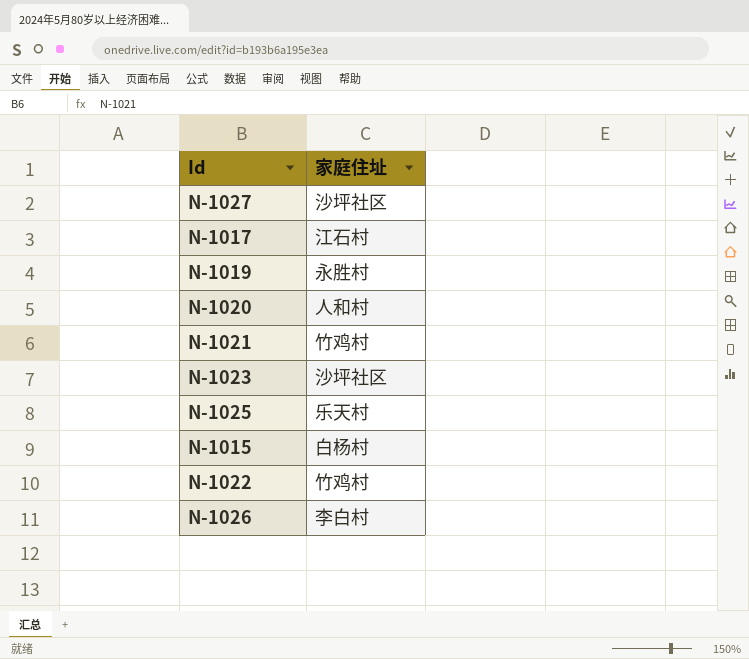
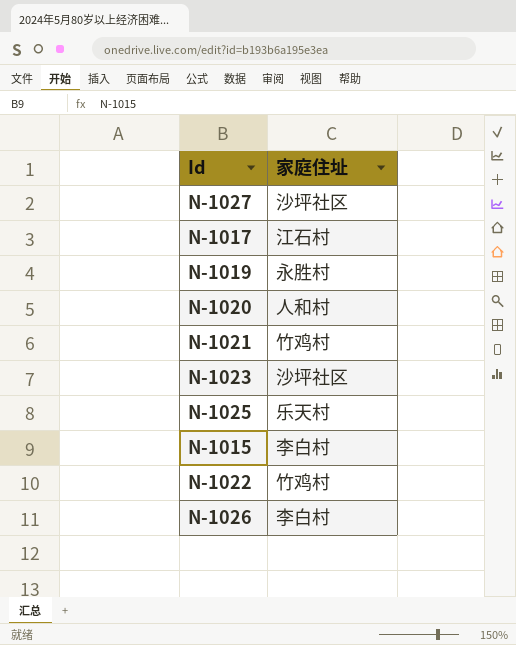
N-1015 | 家庭住址: 白杨村 -> 李白村

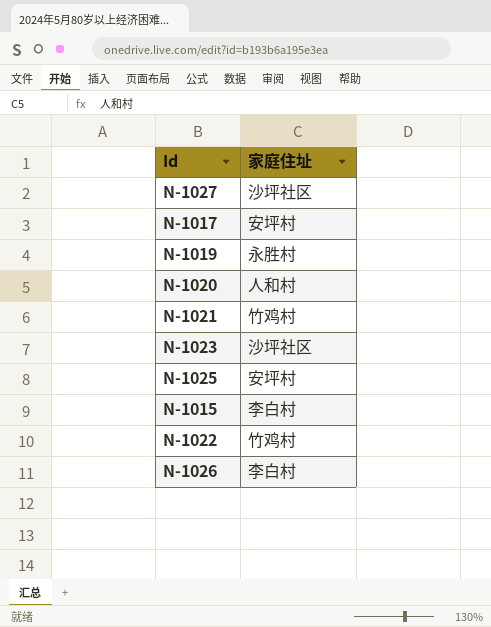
N-1017 | 家庭住址: 江石村 -> 安坪村
N-1025 | 家庭住址: 乐天村 -> 安坪村

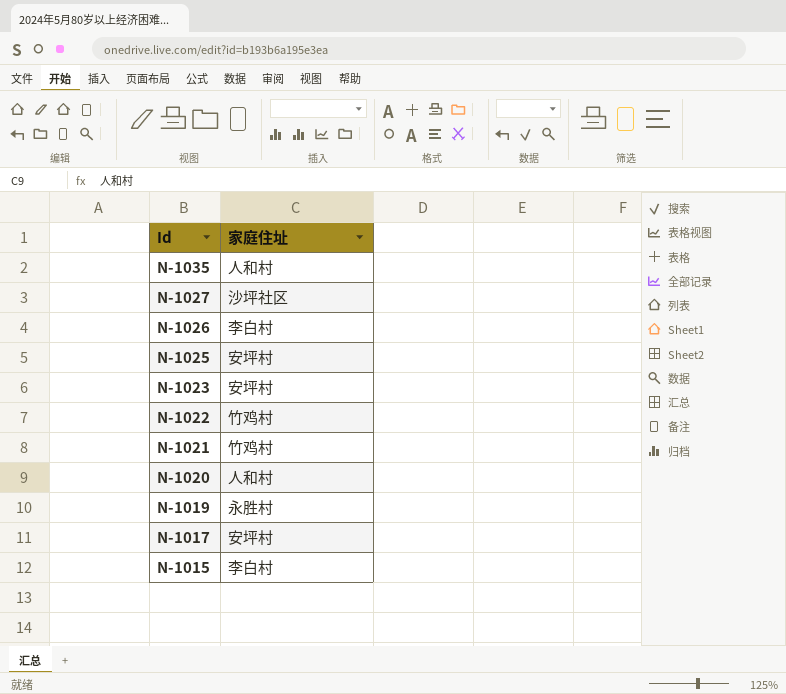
row order: none -> Id descending
row N-1035: none -> 人和村
N-1023 | 家庭住址: 沙坪社区 -> 安坪村

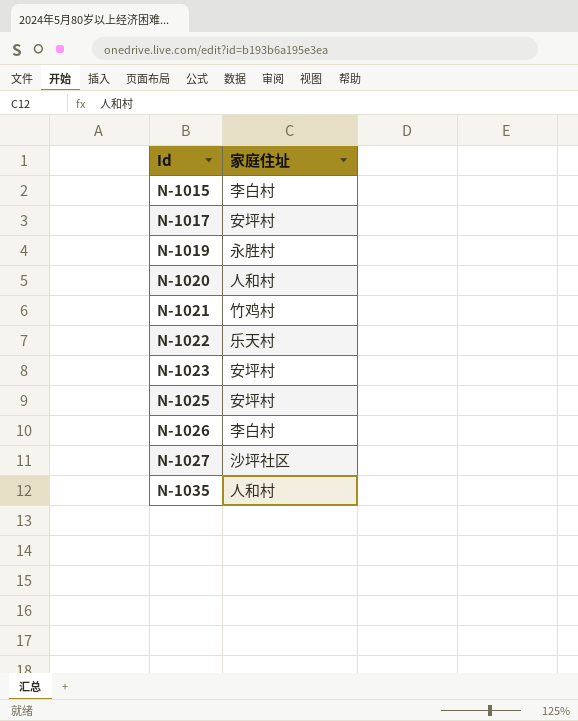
row order: Id descending -> Id ascending
N-1022 | 家庭住址: 竹鸡村 -> 乐天村

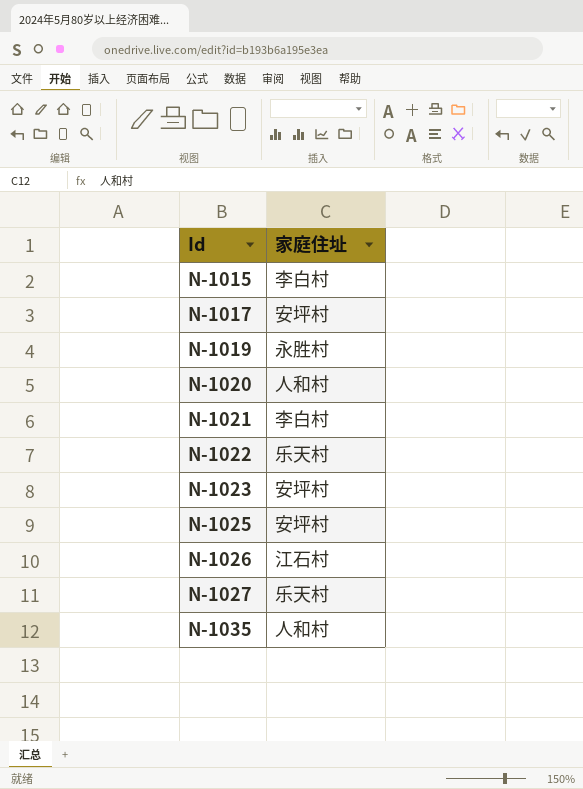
N-1021 | 家庭住址: 竹鸡村 -> 李白村
N-1026 | 家庭住址: 李白村 -> 江石村
N-1027 | 家庭住址: 沙坪社区 -> 乐天村

